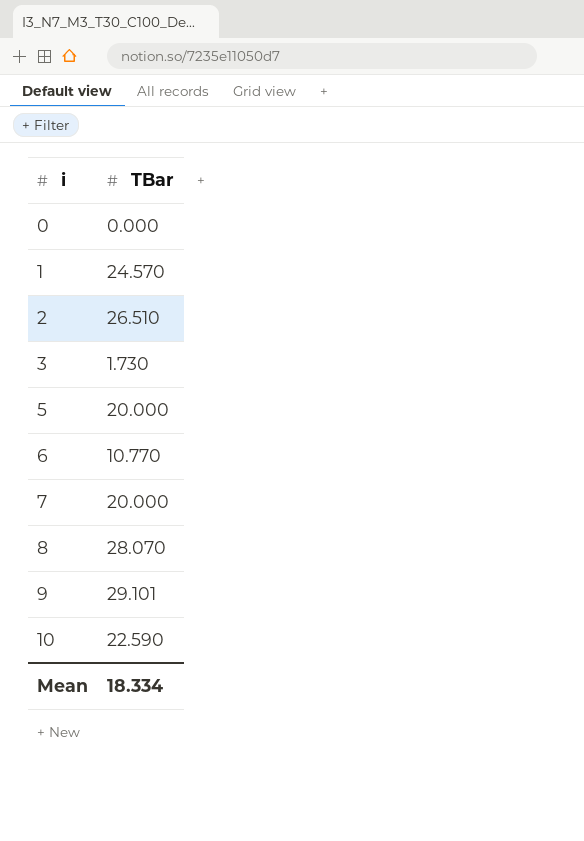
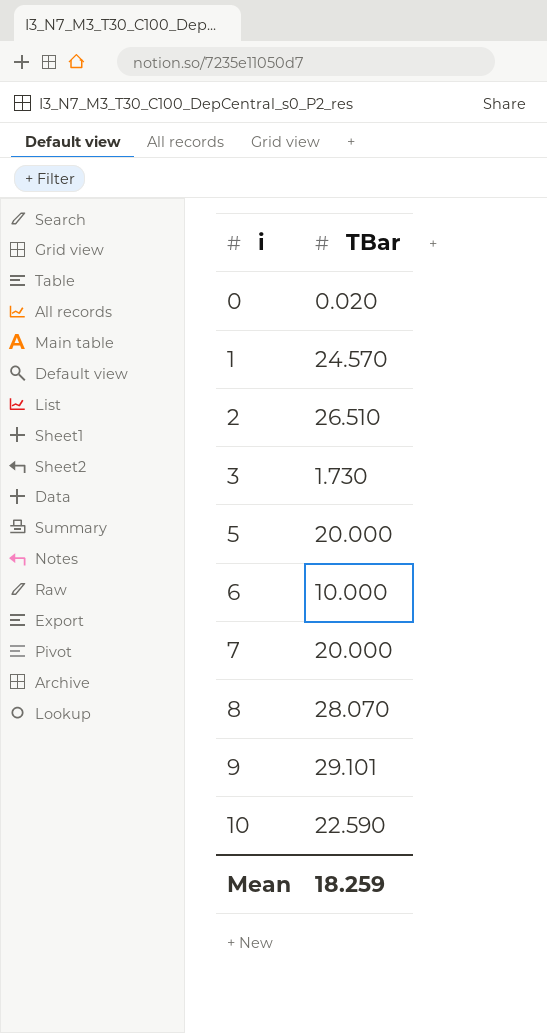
0 | TBar: 0.000 -> 0.020
6 | TBar: 10.770 -> 10.000
Mean | TBar: 18.334 -> 18.259

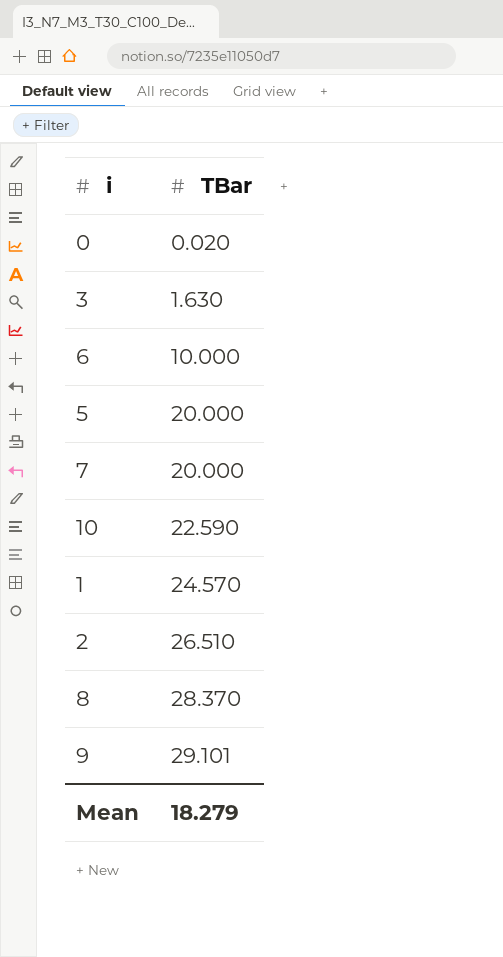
row order: i ascending -> TBar ascending
3 | TBar: 1.730 -> 1.630
8 | TBar: 28.070 -> 28.370
Mean | TBar: 18.259 -> 18.279

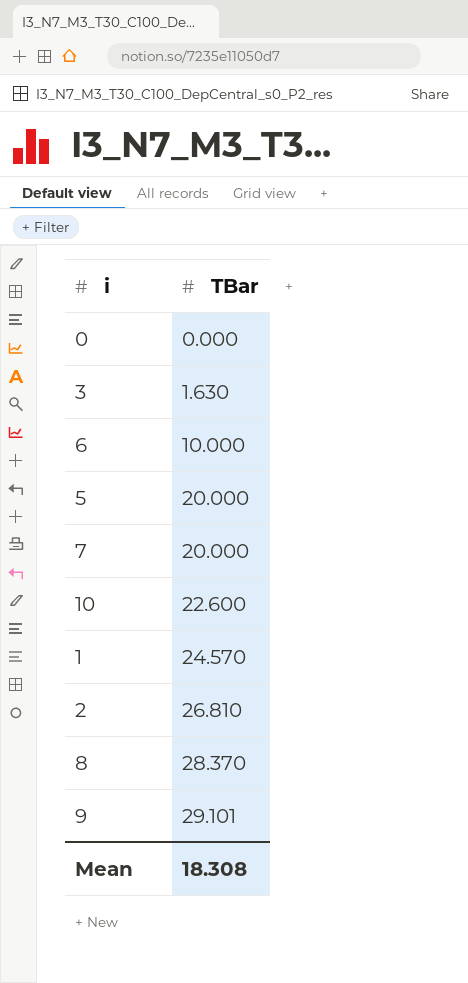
0 | TBar: 0.020 -> 0.000
10 | TBar: 22.590 -> 22.600
2 | TBar: 26.510 -> 26.810
Mean | TBar: 18.279 -> 18.308

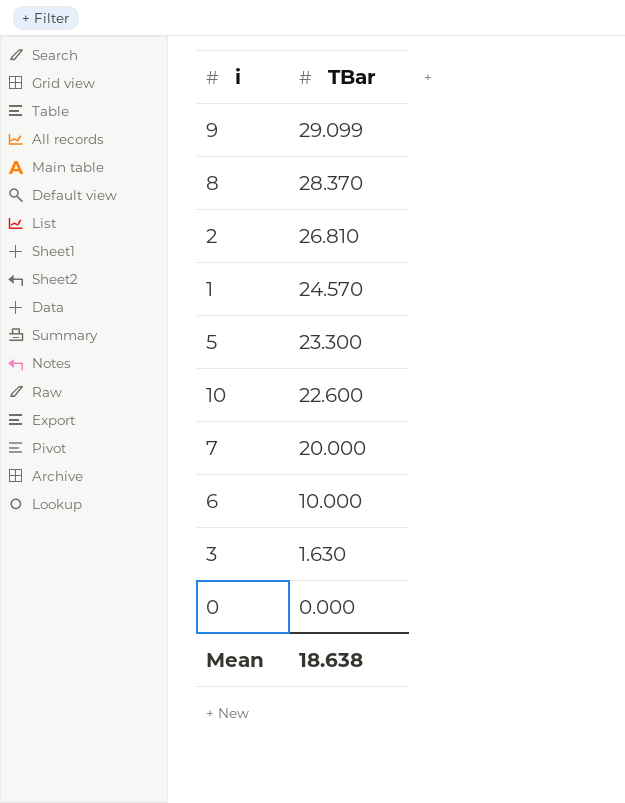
row order: TBar ascending -> TBar descending
9 | TBar: 29.101 -> 29.099
5 | TBar: 20.000 -> 23.300
Mean | TBar: 18.308 -> 18.638

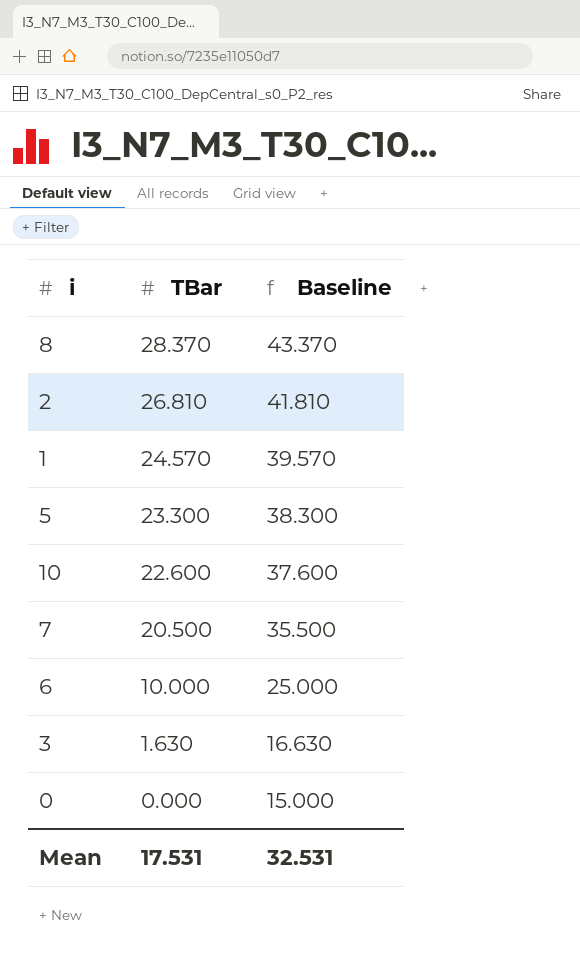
column Baseline | formula: none -> [TBar] + 15
row 9: 29.099 -> none
7 | TBar: 20.000 -> 20.500
Mean | TBar: 18.638 -> 17.531

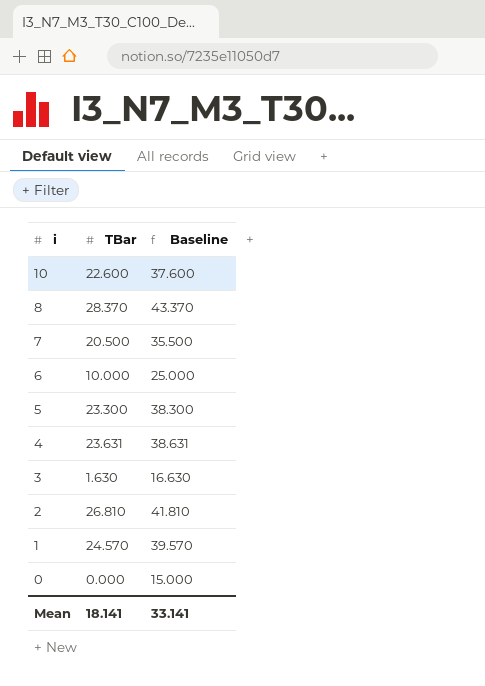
row order: TBar descending -> i descending
row 4: none -> 23.631 | 38.631
Mean | TBar: 17.531 -> 18.141
Mean | Baseline: 32.531 -> 33.141

